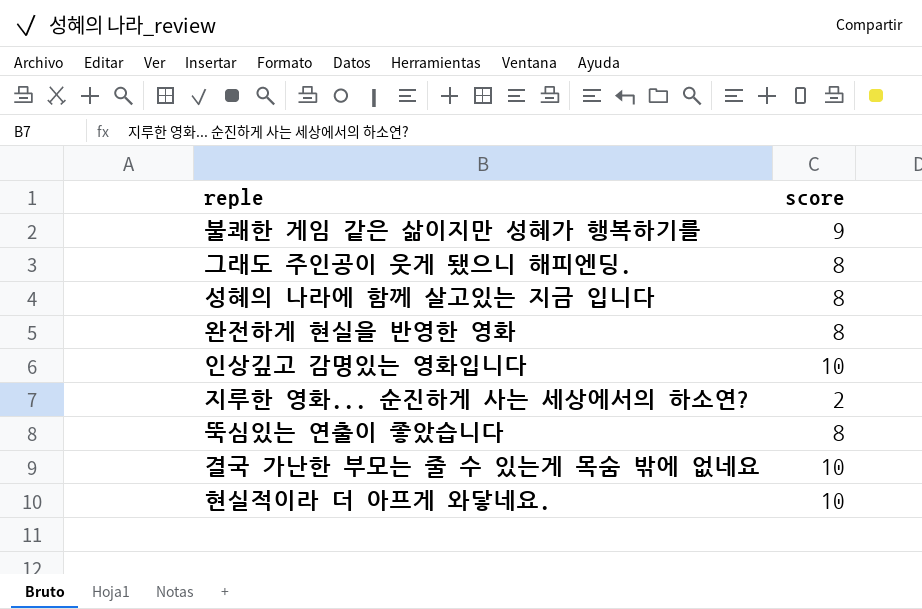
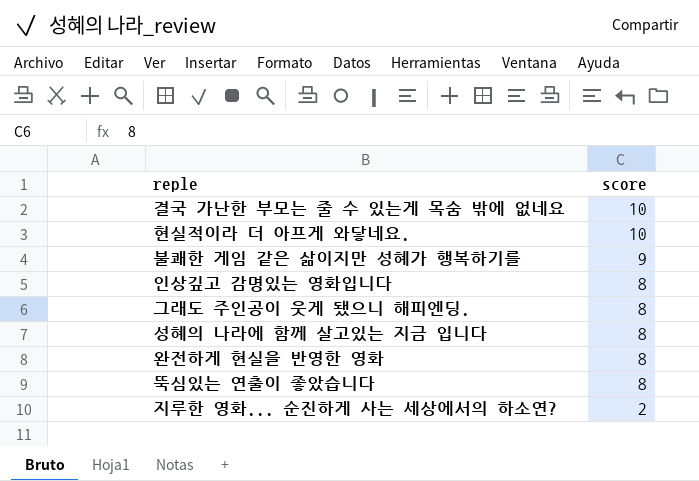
row order: none -> score descending
인상깊고 감명있는 영화입니다 | score: 10 -> 8

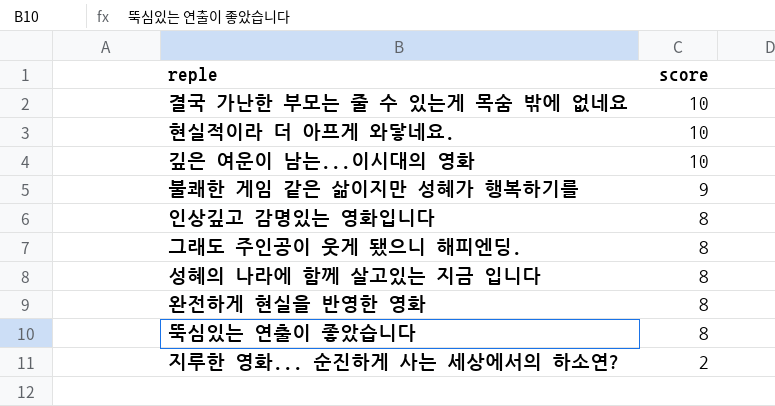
row 깊은 여운이 남는...이시대의 영화: none -> 10

